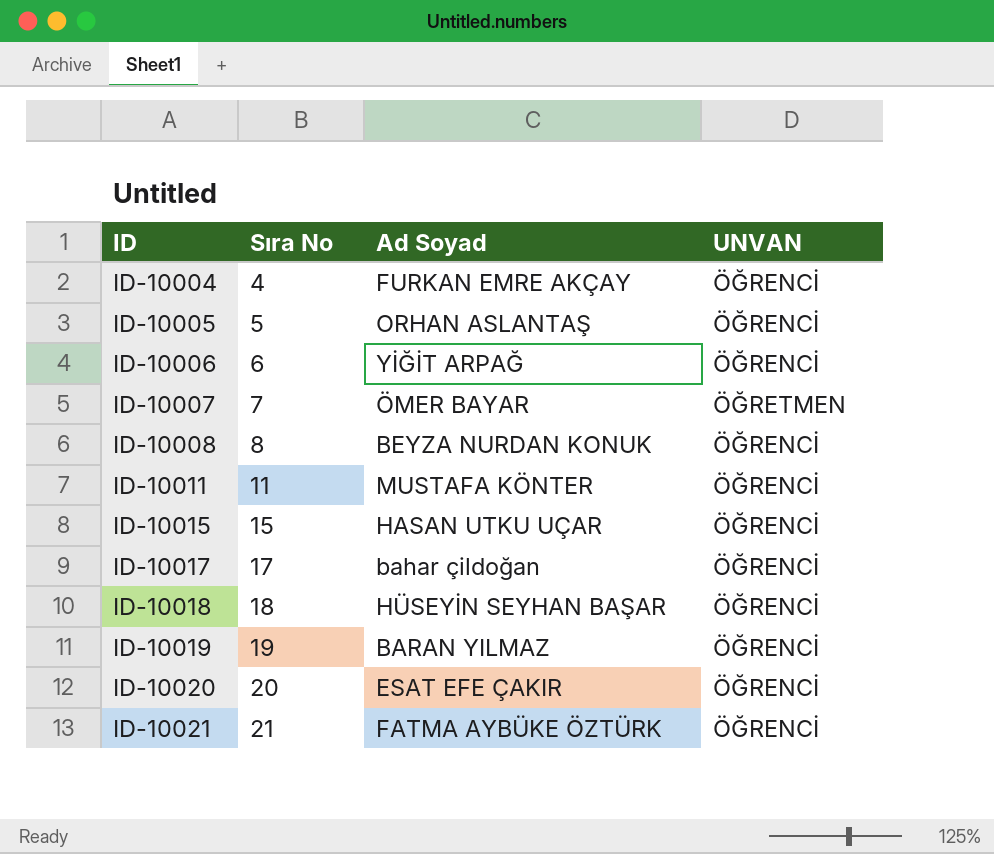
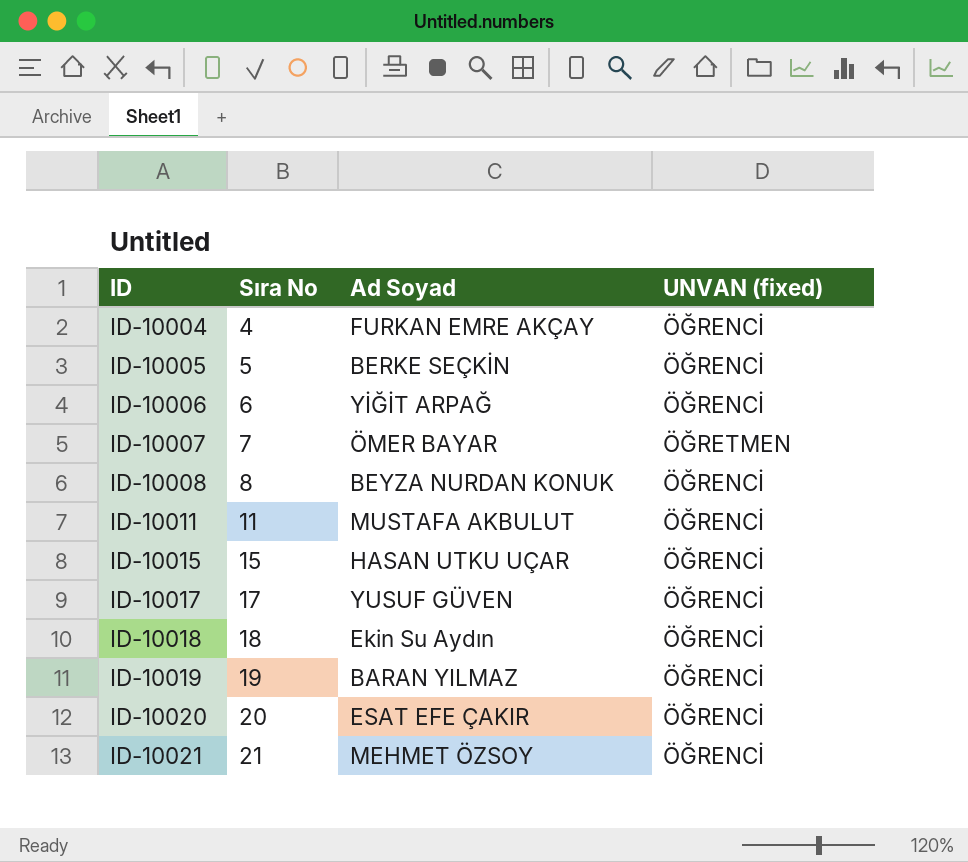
column name: UNVAN -> UNVAN (fixed)
ID-10005 | Ad Soyad: ORHAN ASLANTAŞ -> BERKE SEÇKİN
ID-10011 | Ad Soyad: MUSTAFA KÖNTER -> MUSTAFA AKBULUT
ID-10017 | Ad Soyad: bahar çildoğan -> YUSUF GÜVEN
ID-10018 | Ad Soyad: HÜSEYİN SEYHAN BAŞAR -> Ekin Su Aydın
ID-10021 | Ad Soyad: FATMA AYBÜKE ÖZTÜRK -> MEHMET ÖZSOY

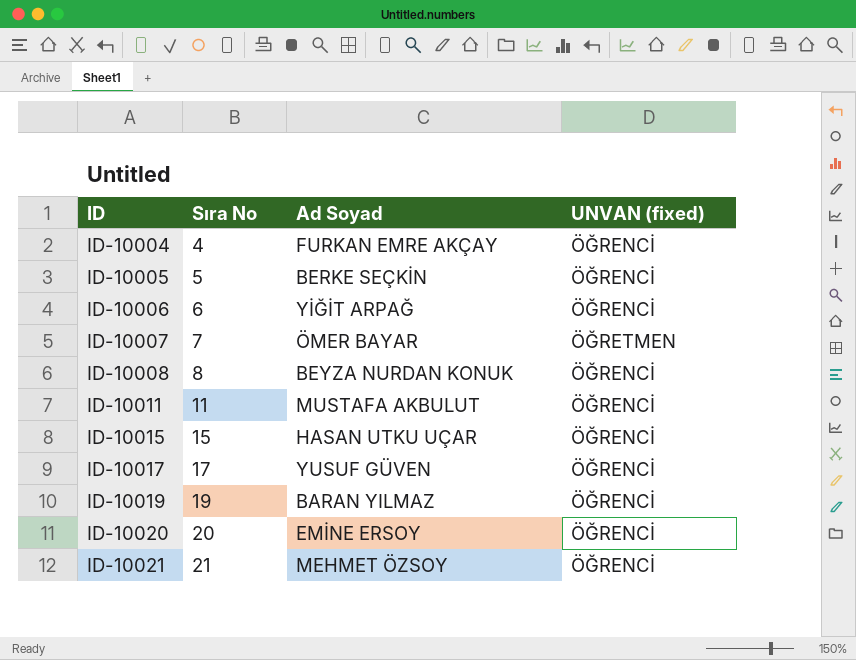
row ID-10018: 18 | Ekin Su Aydın | ÖĞRENCİ -> none
ID-10020 | Ad Soyad: ESAT EFE ÇAKIR -> EMİNE ERSOY

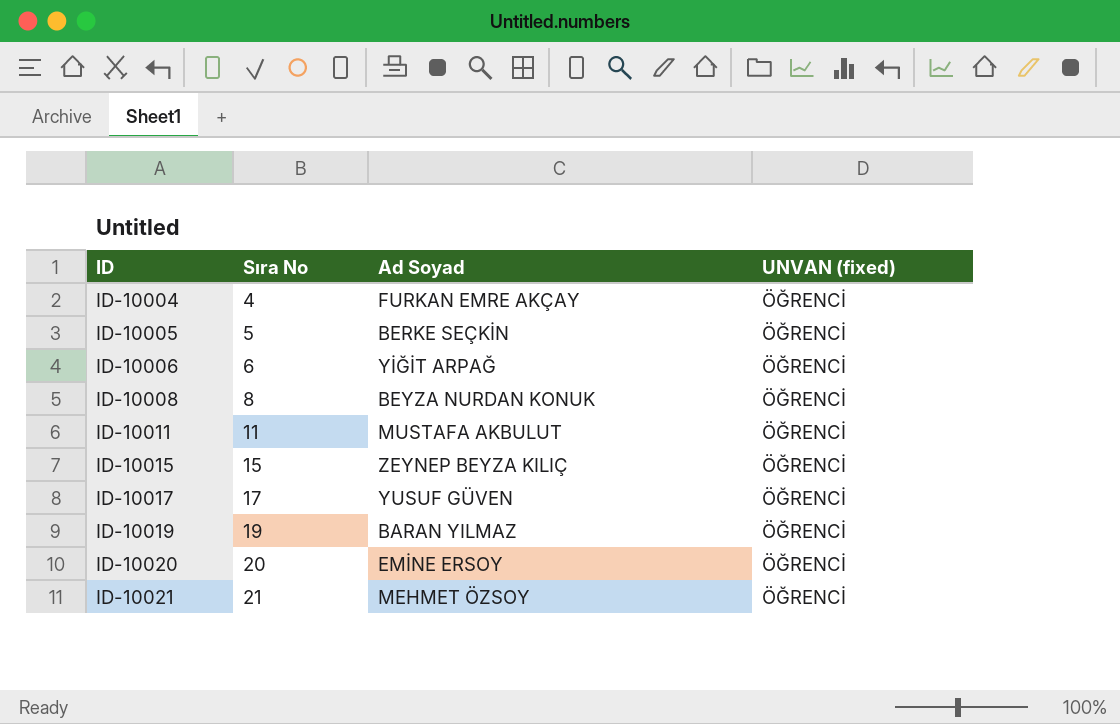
row ID-10007: 7 | ÖMER BAYAR | ÖĞRETMEN -> none
ID-10015 | Ad Soyad: HASAN UTKU UÇAR -> ZEYNEP BEYZA KILIÇ

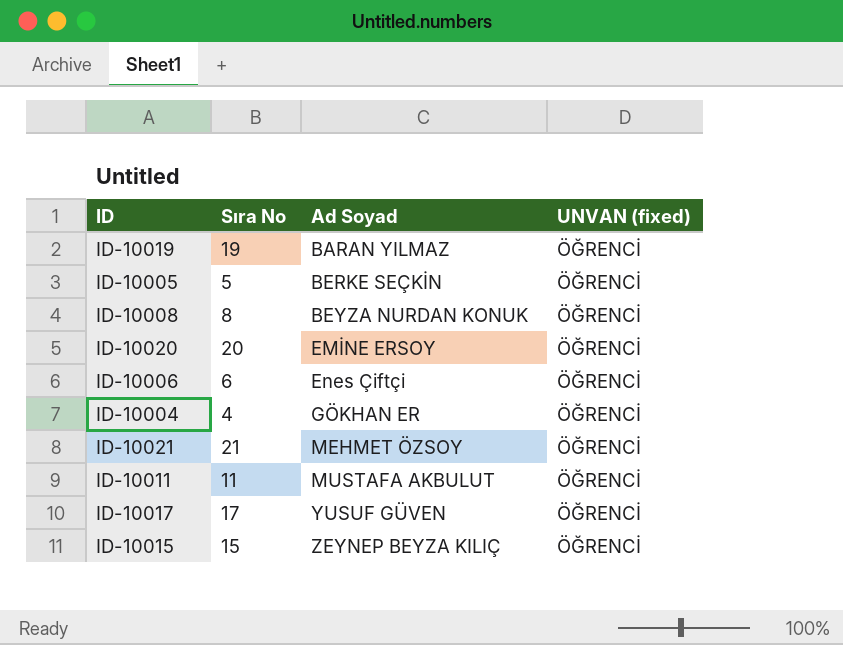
row order: ID ascending -> Ad Soyad ascending
ID-10006 | Ad Soyad: YİĞİT ARPAĞ -> Enes Çiftçi
ID-10004 | Ad Soyad: FURKAN EMRE AKÇAY -> GÖKHAN ER

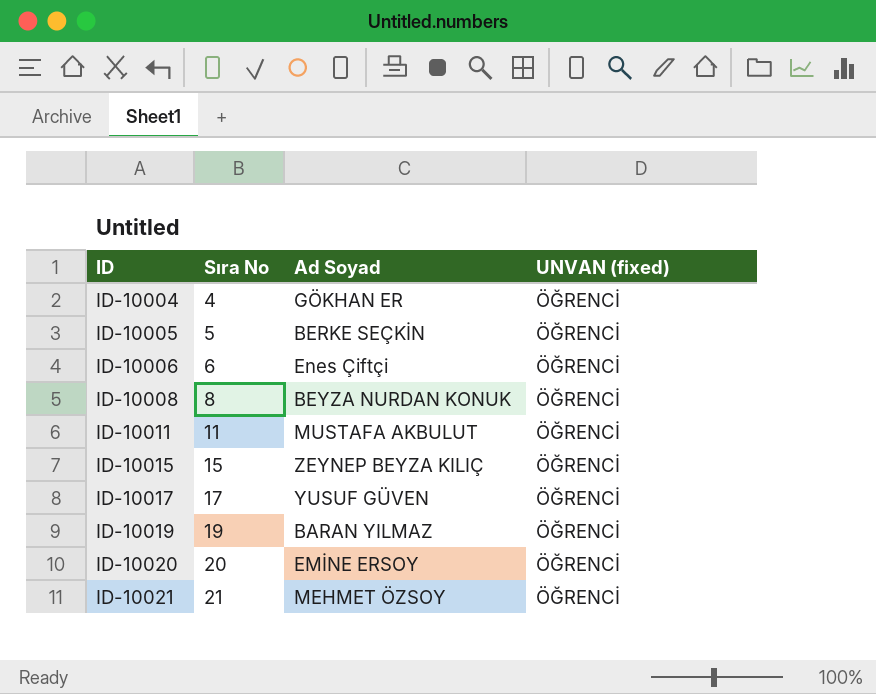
row order: Ad Soyad ascending -> ID ascending

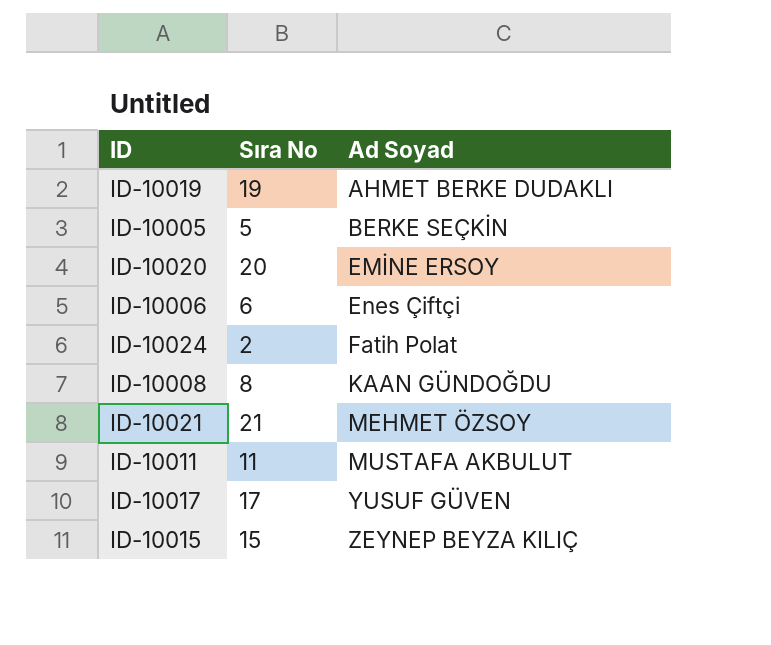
row order: ID ascending -> Ad Soyad ascending
column UNVAN (fixed) | position: 4 -> none
row ID-10004: 4 | GÖKHAN ER | ÖĞRENCİ -> none
ID-10019 | Ad Soyad: BARAN YILMAZ -> AHMET BERKE DUDAKLI
row ID-10024: none -> 2 | Fatih Polat
ID-10008 | Ad Soyad: BEYZA NURDAN KONUK -> KAAN GÜNDOĞDU

